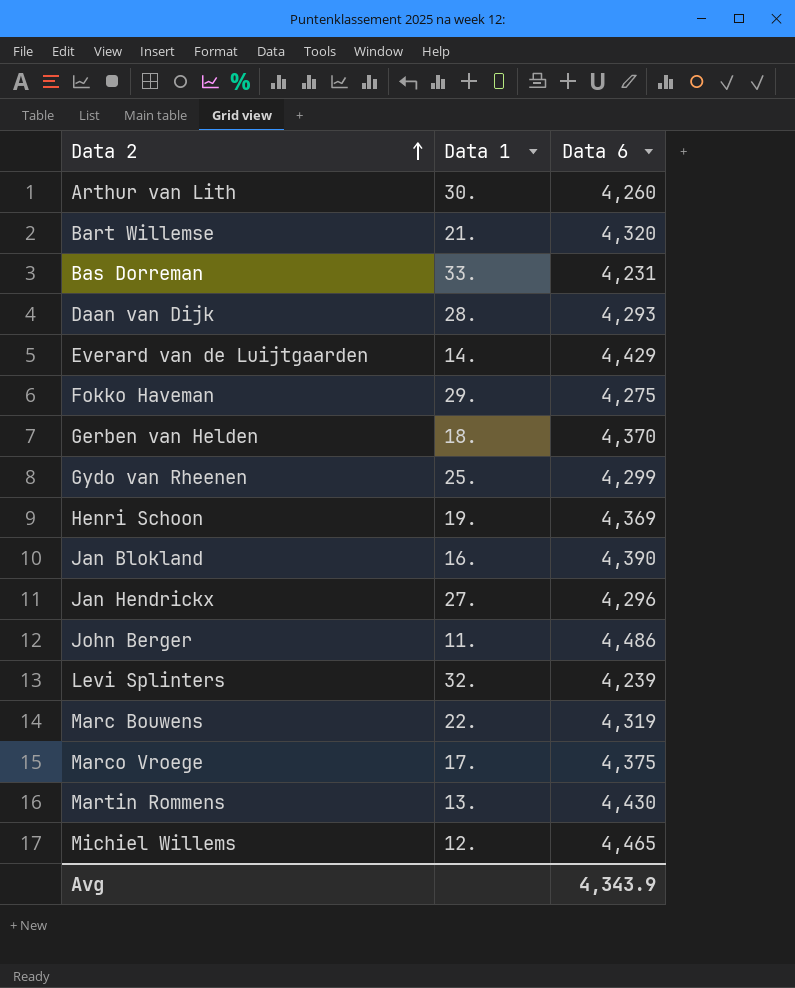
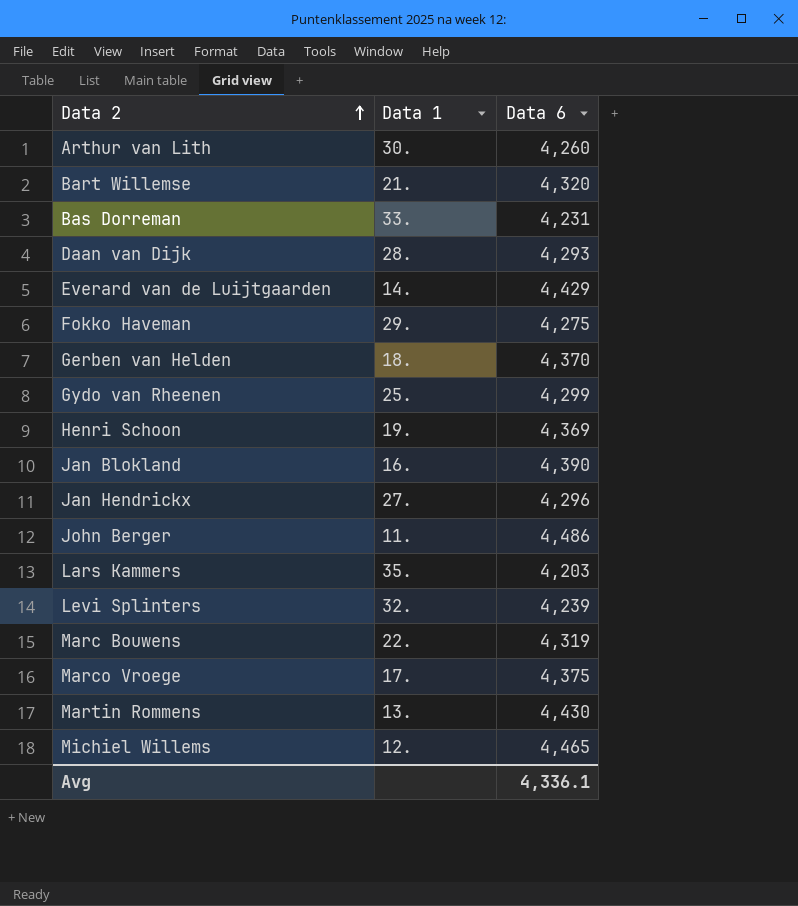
row Lars Kammers: none -> 35. | 4,203
Avg | Data 6: 4,343.9 -> 4,336.1

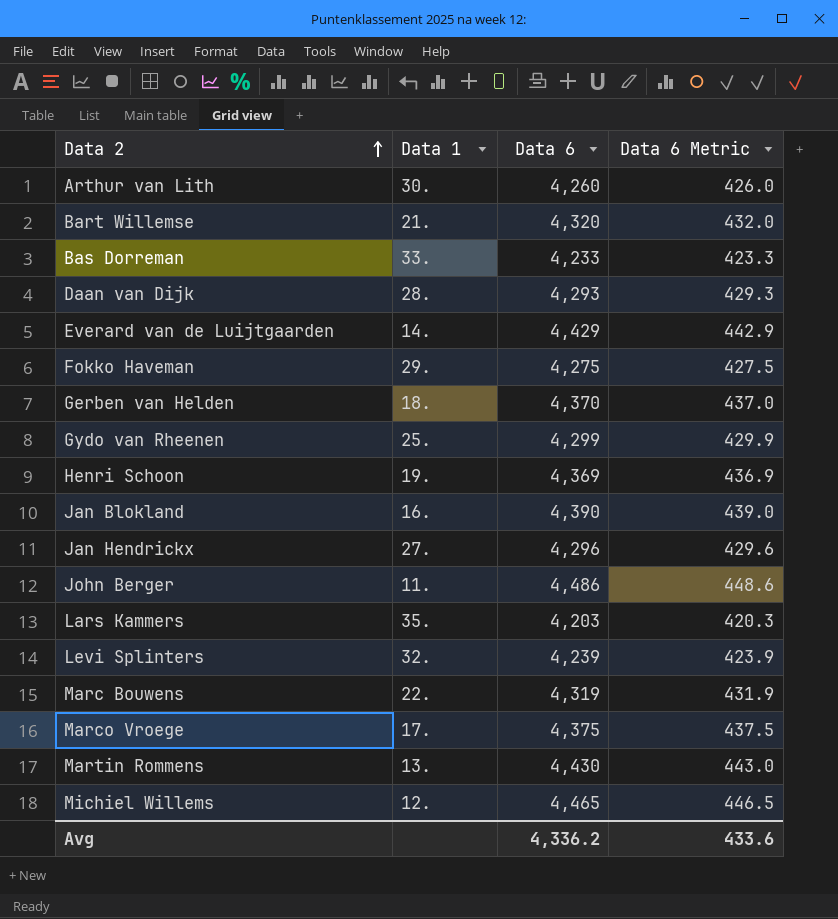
column Data 6 Metric | formula: none -> [Data 6] * 0.1
Bas Dorreman | Data 6: 4,231 -> 4,233
Avg | Data 6: 4,336.1 -> 4,336.2

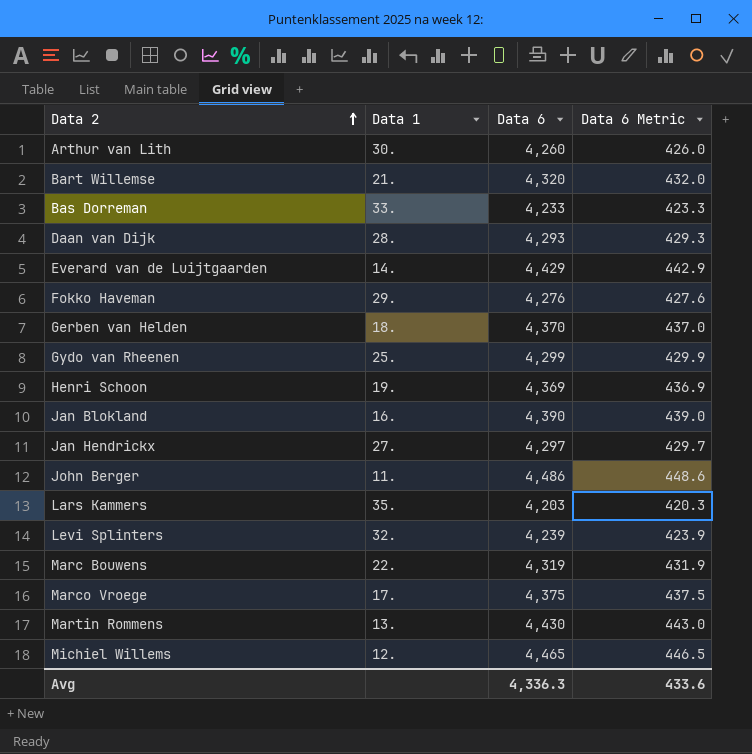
Fokko Haveman | Data 6: 4,275 -> 4,276
Fokko Haveman | Data 6 Metric: 427.5 -> 427.6
Jan Hendrickx | Data 6: 4,296 -> 4,297
Jan Hendrickx | Data 6 Metric: 429.6 -> 429.7
Avg | Data 6: 4,336.2 -> 4,336.3

